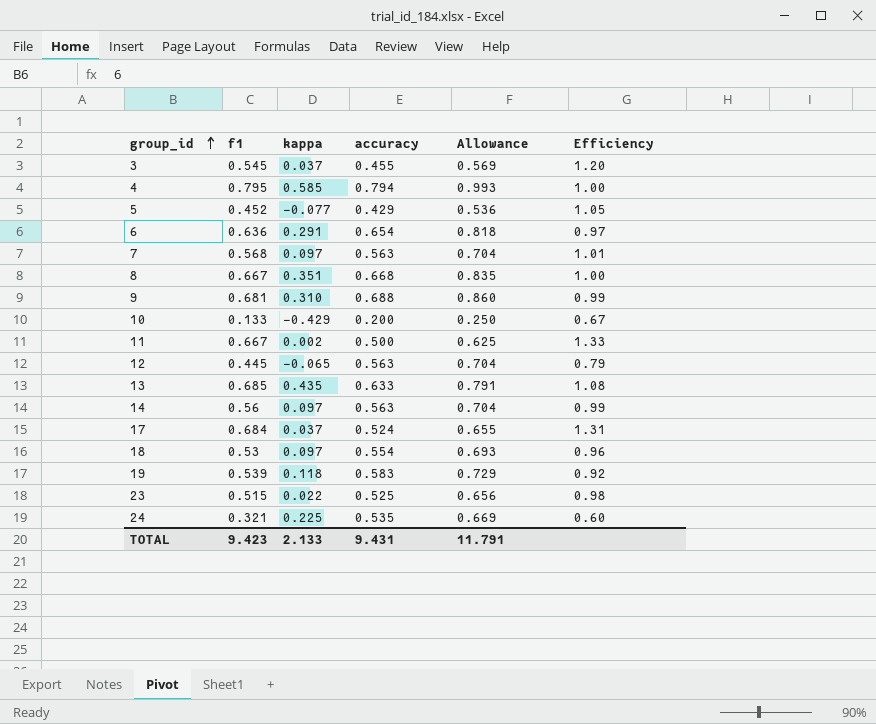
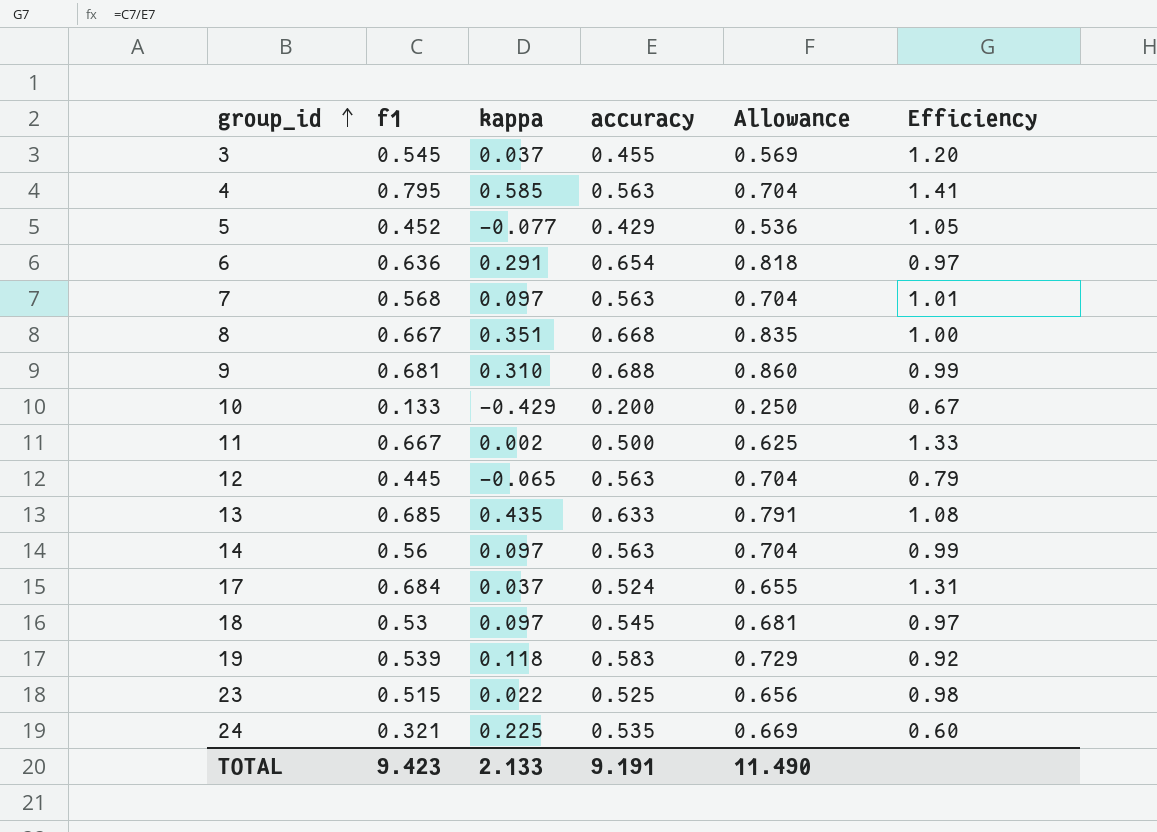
4 | accuracy: 0.794 -> 0.563
4 | Allowance: 0.993 -> 0.704
4 | Efficiency: 1.00 -> 1.41
18 | accuracy: 0.554 -> 0.545
18 | Allowance: 0.693 -> 0.681
18 | Efficiency: 0.96 -> 0.97
TOTAL | accuracy: 9.431 -> 9.191
TOTAL | Allowance: 11.791 -> 11.490

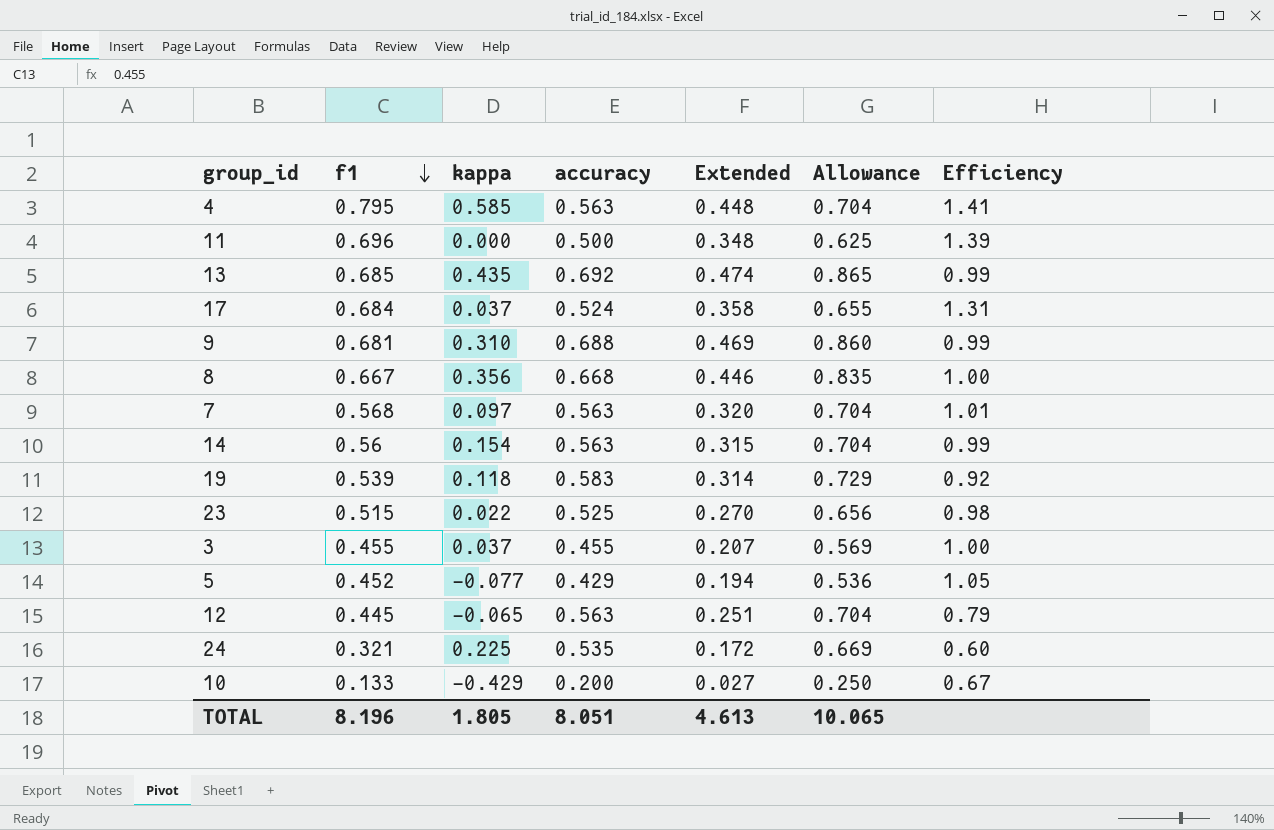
row order: group_id ascending -> f1 descending
column Extended | formula: none -> [f1] * [accuracy]
row 6: 0.636 | 0.291 | 0.654 | 0.818 | 0.97 -> none
row 18: 0.53 | 0.097 | 0.545 | 0.681 | 0.97 -> none
11 | f1: 0.667 -> 0.696
11 | kappa: 0.002 -> 0.000
11 | Efficiency: 1.33 -> 1.39
13 | accuracy: 0.633 -> 0.692
13 | Allowance: 0.791 -> 0.865
13 | Efficiency: 1.08 -> 0.99
8 | kappa: 0.351 -> 0.356
14 | kappa: 0.097 -> 0.154
3 | f1: 0.545 -> 0.455
3 | Efficiency: 1.20 -> 1.00
TOTAL | f1: 9.423 -> 8.196
TOTAL | kappa: 2.133 -> 1.805
TOTAL | accuracy: 9.191 -> 8.051
TOTAL | Allowance: 11.490 -> 10.065

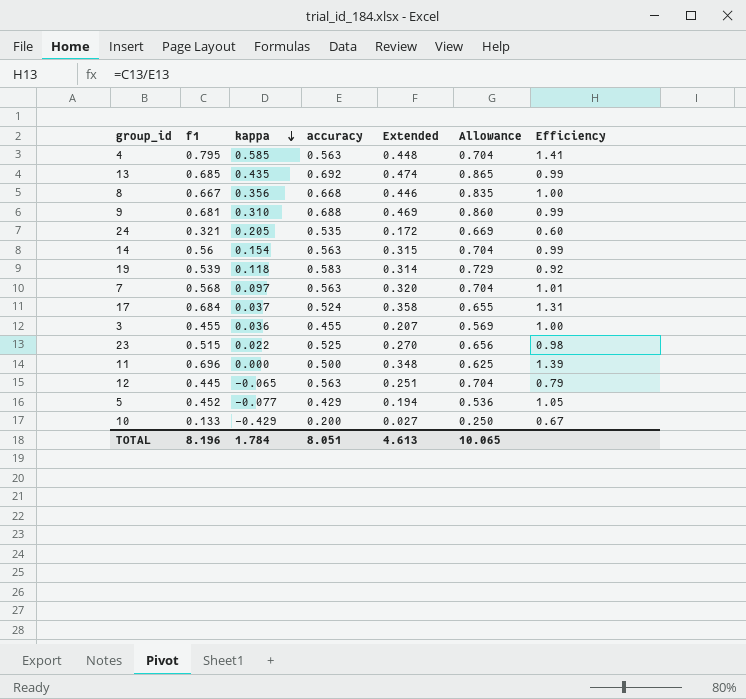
row order: f1 descending -> kappa descending
24 | kappa: 0.225 -> 0.205
3 | kappa: 0.037 -> 0.036
TOTAL | kappa: 1.805 -> 1.784

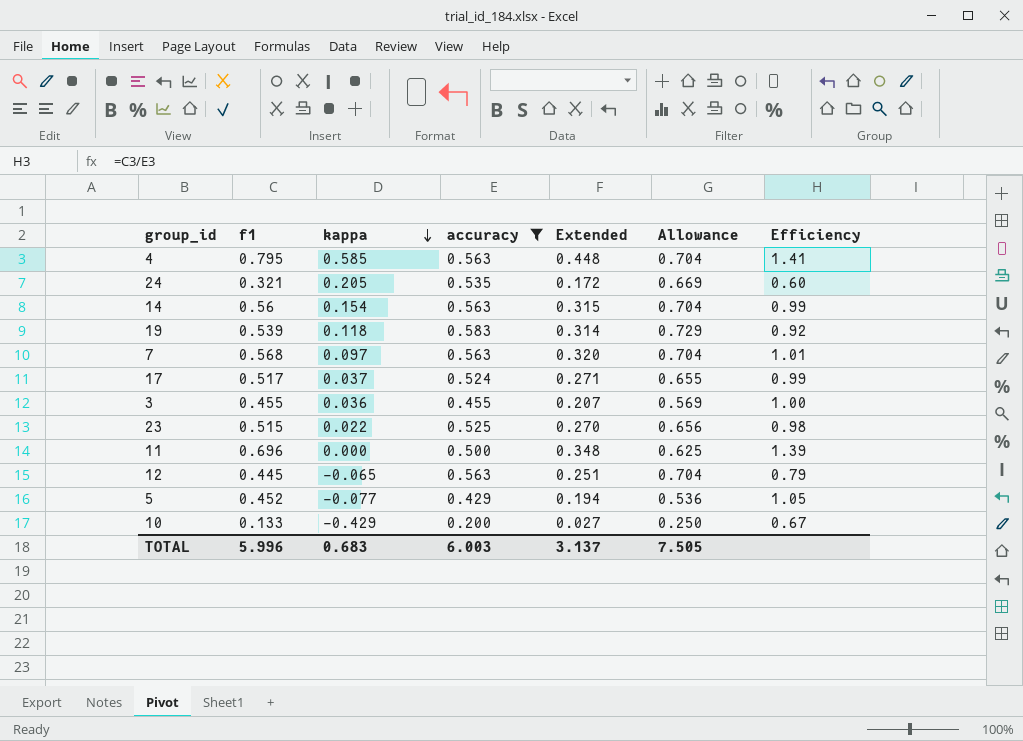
filter: none -> accuracy <= 0.583
17 | f1: 0.684 -> 0.517
17 | Extended: 0.358 -> 0.271
17 | Efficiency: 1.31 -> 0.99
TOTAL | f1: 8.196 -> 5.996
TOTAL | kappa: 1.784 -> 0.683
TOTAL | accuracy: 8.051 -> 6.003
TOTAL | Extended: 4.613 -> 3.137
TOTAL | Allowance: 10.065 -> 7.505

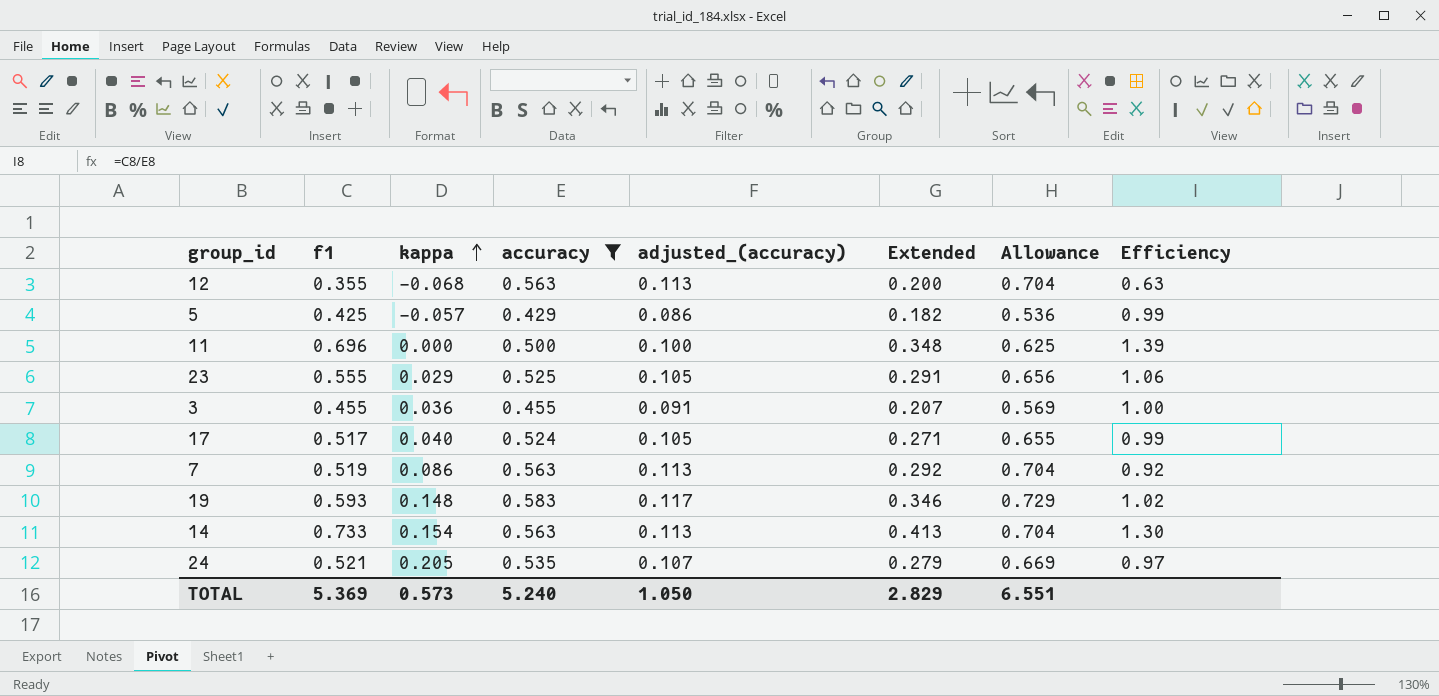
row order: kappa descending -> kappa ascending
column adjusted_(accuracy) | formula: none -> [accuracy] * 0.2
row 4: 0.795 | 0.585 | 0.563 | 0.448 | 0.704 | 1.41 -> none
row 10: 0.133 | -0.429 | 0.200 | 0.027 | 0.250 | 0.67 -> none
12 | f1: 0.445 -> 0.355
12 | kappa: -0.065 -> -0.068
12 | Extended: 0.251 -> 0.200
12 | Efficiency: 0.79 -> 0.63
5 | f1: 0.452 -> 0.425
5 | kappa: -0.077 -> -0.057
5 | Extended: 0.194 -> 0.182
5 | Efficiency: 1.05 -> 0.99
23 | f1: 0.515 -> 0.555
23 | kappa: 0.022 -> 0.029
23 | Extended: 0.270 -> 0.291
23 | Efficiency: 0.98 -> 1.06
17 | kappa: 0.037 -> 0.040
7 | f1: 0.568 -> 0.519
7 | kappa: 0.097 -> 0.086
7 | Extended: 0.320 -> 0.292
7 | Efficiency: 1.01 -> 0.92
19 | f1: 0.539 -> 0.593
19 | kappa: 0.118 -> 0.148
19 | Extended: 0.314 -> 0.346
19 | Efficiency: 0.92 -> 1.02
14 | f1: 0.56 -> 0.733
14 | Extended: 0.315 -> 0.413
14 | Efficiency: 0.99 -> 1.30
24 | f1: 0.321 -> 0.521
24 | Extended: 0.172 -> 0.279
24 | Efficiency: 0.60 -> 0.97
TOTAL | f1: 5.996 -> 5.369
TOTAL | kappa: 0.683 -> 0.573
TOTAL | accuracy: 6.003 -> 5.240
TOTAL | Extended: 3.137 -> 2.829
TOTAL | Allowance: 7.505 -> 6.551

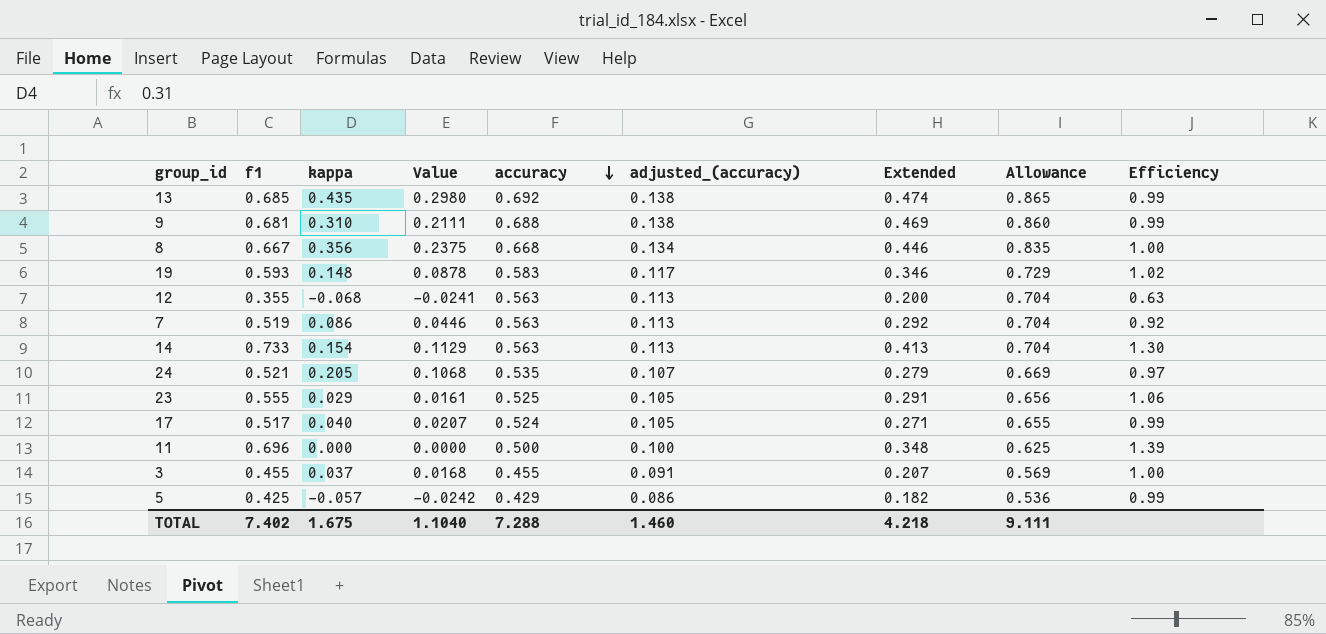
filter: accuracy <= 0.583 -> none
row order: kappa ascending -> accuracy descending
column Value | formula: none -> [f1] * [kappa]
3 | kappa: 0.036 -> 0.037
TOTAL | f1: 5.369 -> 7.402
TOTAL | kappa: 0.573 -> 1.675
TOTAL | accuracy: 5.240 -> 7.288
TOTAL | adjusted_(accuracy): 1.050 -> 1.460
TOTAL | Extended: 2.829 -> 4.218
TOTAL | Allowance: 6.551 -> 9.111

